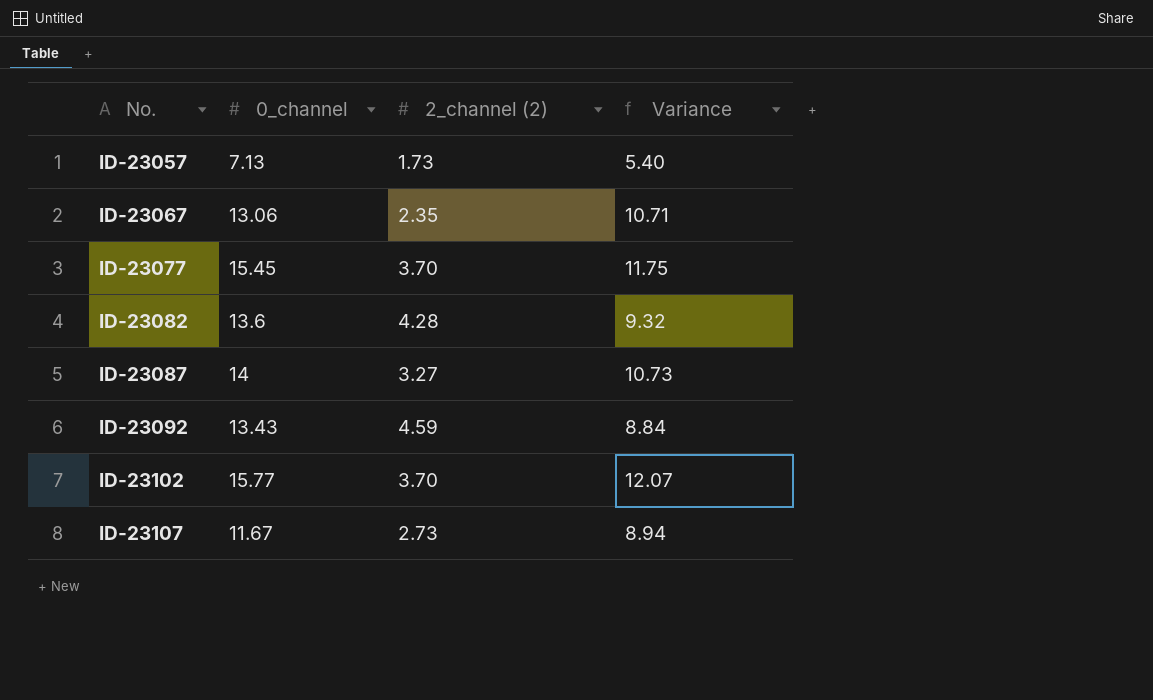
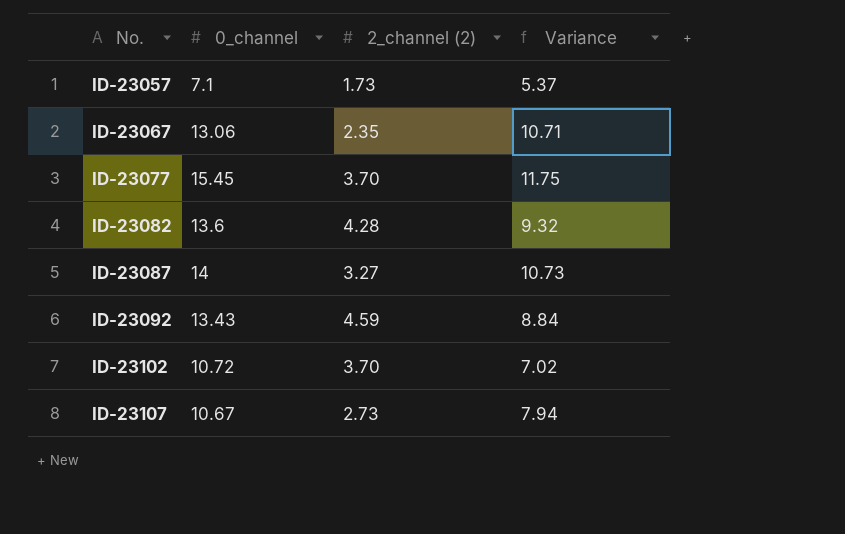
ID-23057 | 0_channel: 7.13 -> 7.1
ID-23057 | Variance: 5.40 -> 5.37
ID-23102 | 0_channel: 15.77 -> 10.72
ID-23102 | Variance: 12.07 -> 7.02
ID-23107 | 0_channel: 11.67 -> 10.67
ID-23107 | Variance: 8.94 -> 7.94

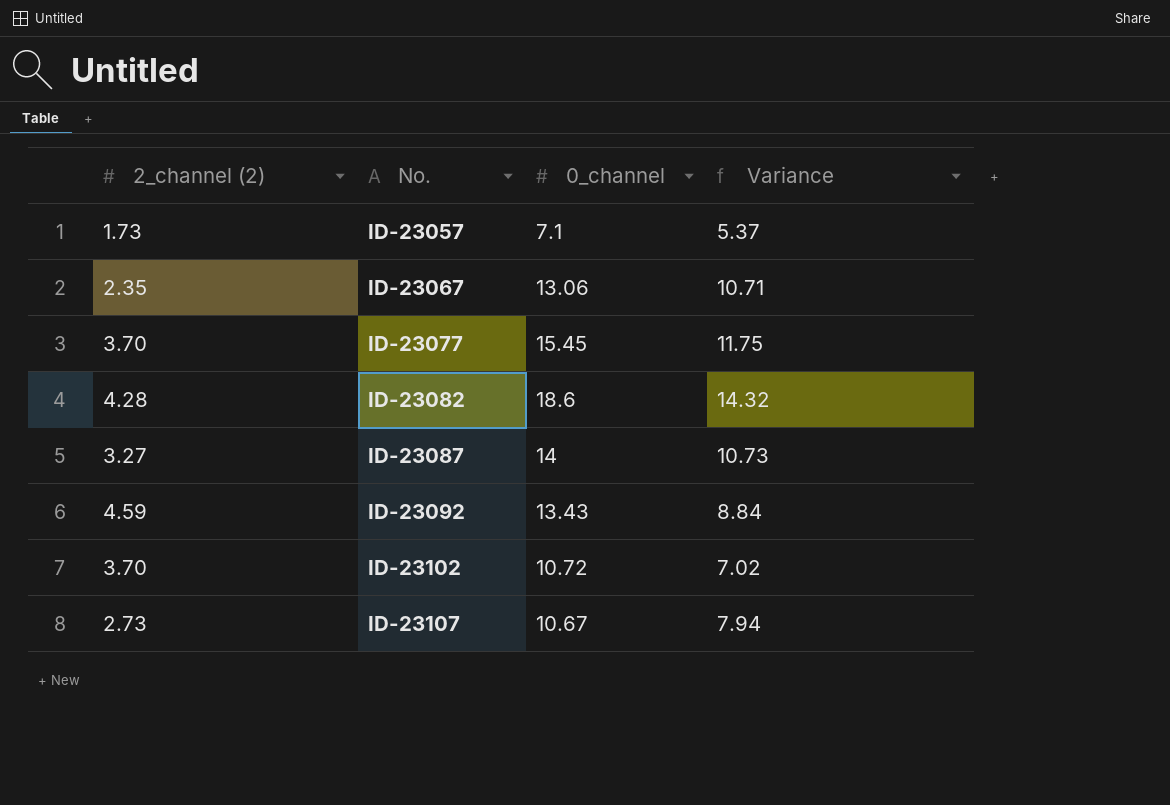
column 2_channel (2) | position: 3 -> 1
ID-23082 | 0_channel: 13.6 -> 18.6
ID-23082 | Variance: 9.32 -> 14.32

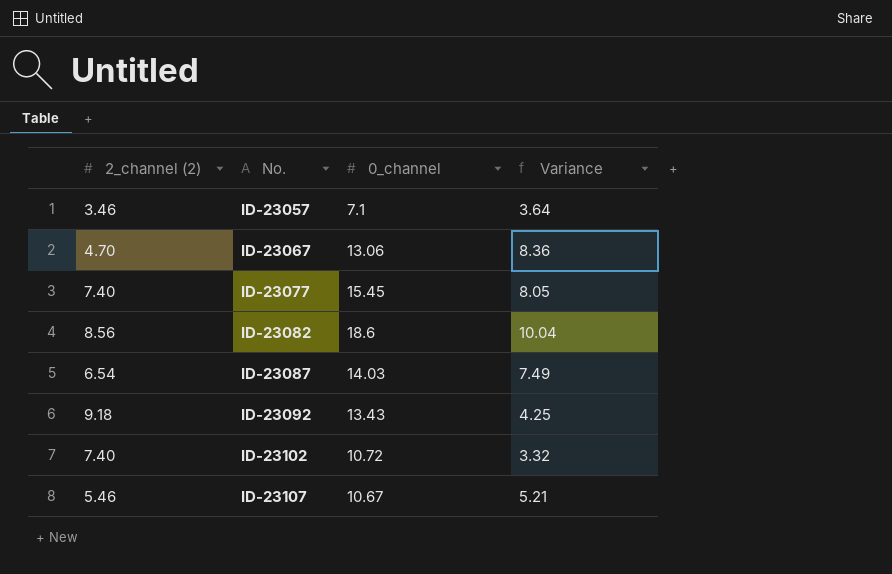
ID-23057 | 2_channel (2): 1.73 -> 3.46
ID-23057 | Variance: 5.37 -> 3.64
ID-23067 | 2_channel (2): 2.35 -> 4.70
ID-23067 | Variance: 10.71 -> 8.36
ID-23077 | 2_channel (2): 3.70 -> 7.40
ID-23077 | Variance: 11.75 -> 8.05
ID-23082 | 2_channel (2): 4.28 -> 8.56
ID-23082 | Variance: 14.32 -> 10.04
ID-23087 | 2_channel (2): 3.27 -> 6.54
ID-23087 | 0_channel: 14 -> 14.03
ID-23087 | Variance: 10.73 -> 7.49
ID-23092 | 2_channel (2): 4.59 -> 9.18
ID-23092 | Variance: 8.84 -> 4.25
ID-23102 | 2_channel (2): 3.70 -> 7.40
ID-23102 | Variance: 7.02 -> 3.32
ID-23107 | 2_channel (2): 2.73 -> 5.46
ID-23107 | Variance: 7.94 -> 5.21

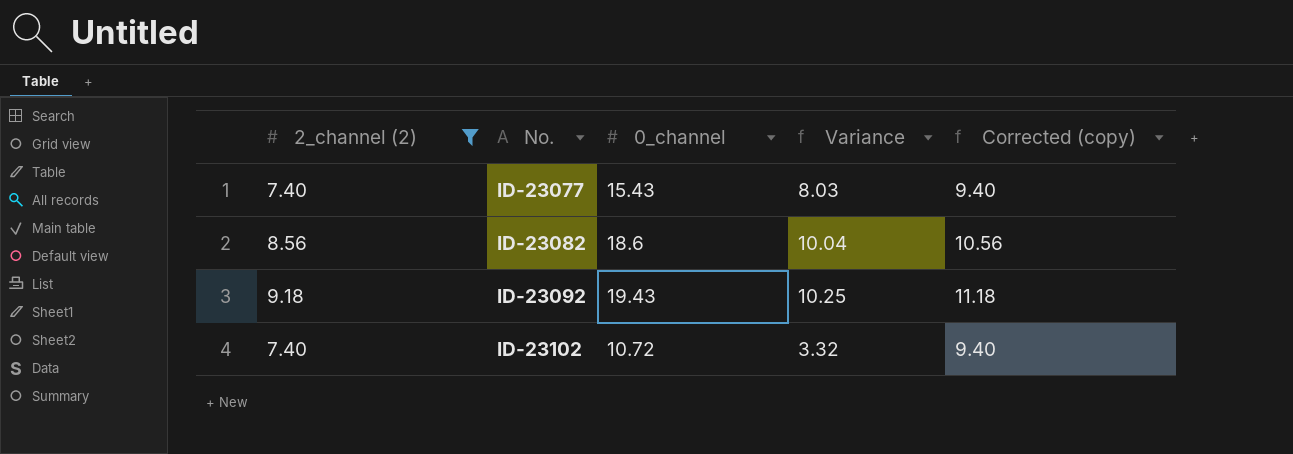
filter: none -> 2_channel (2) >= 7.40
column Corrected (copy) | formula: none -> [2_channel (2)] + 2
ID-23077 | 0_channel: 15.45 -> 15.43
ID-23077 | Variance: 8.05 -> 8.03
ID-23092 | 0_channel: 13.43 -> 19.43
ID-23092 | Variance: 4.25 -> 10.25

